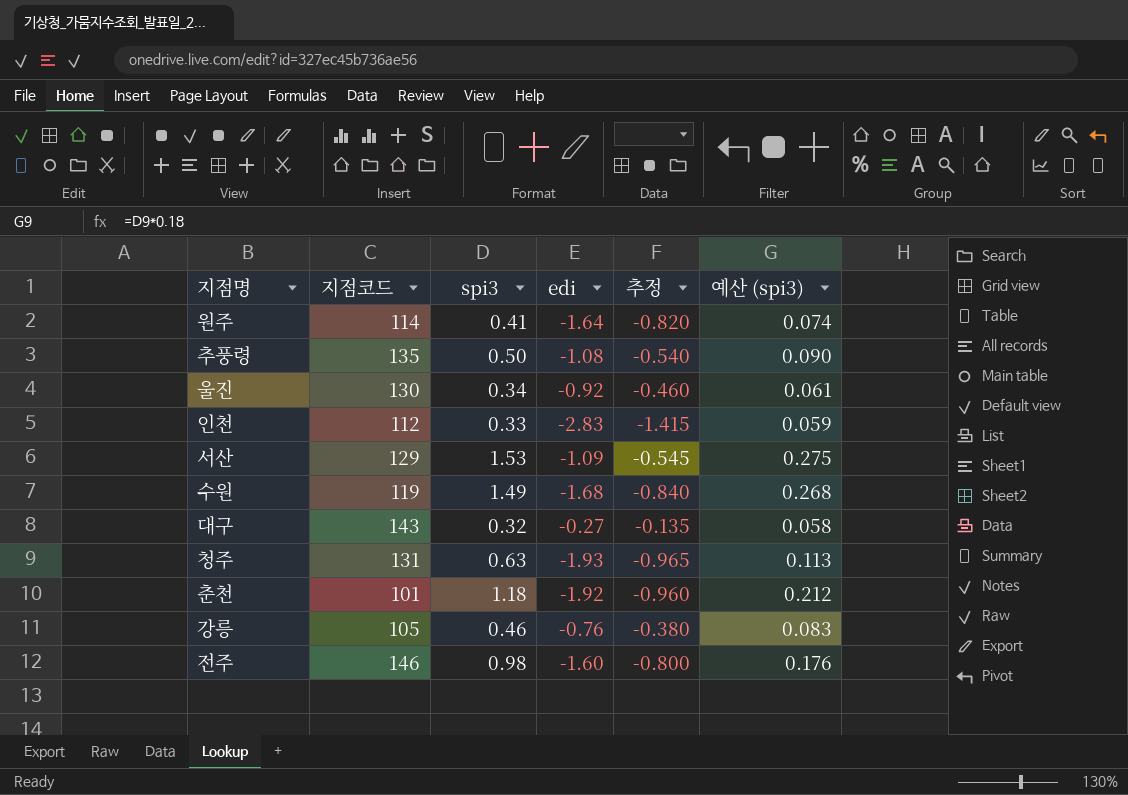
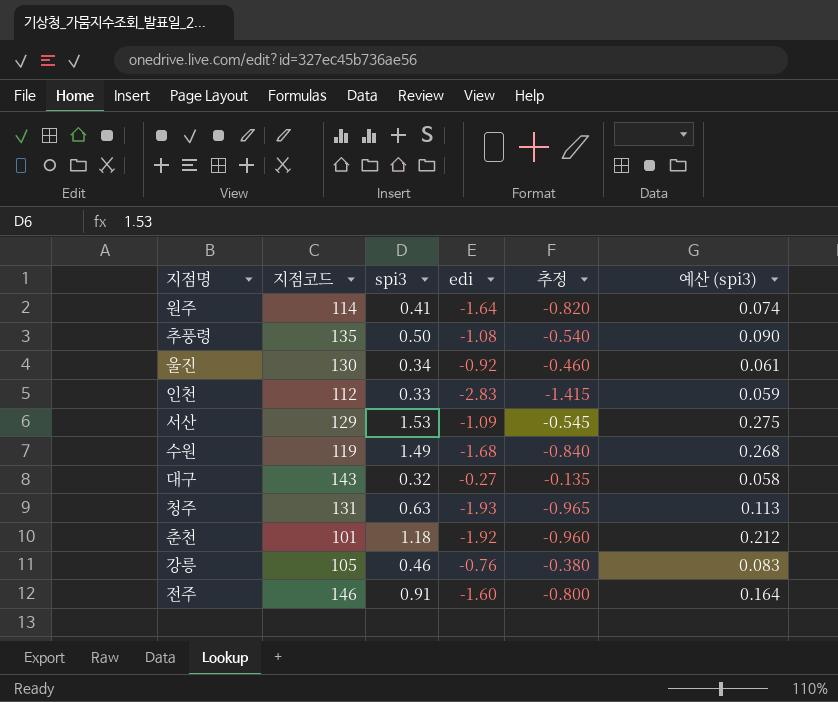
전주 | spi3: 0.98 -> 0.91
전주 | 예산 (spi3): 0.176 -> 0.164

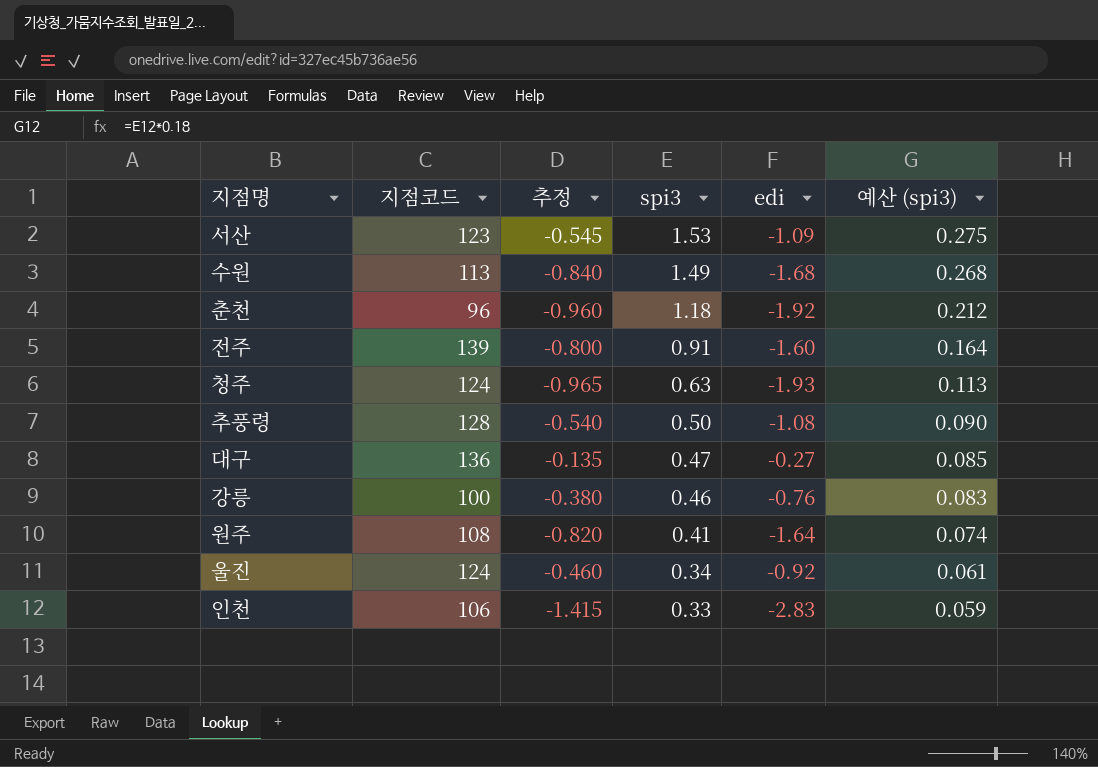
row order: none -> spi3 descending
column 추정 | position: 5 -> 3
서산 | 지점코드: 129 -> 123
수원 | 지점코드: 119 -> 113
춘천 | 지점코드: 101 -> 96
전주 | 지점코드: 146 -> 139
청주 | 지점코드: 131 -> 124
추풍령 | 지점코드: 135 -> 128
대구 | 지점코드: 143 -> 136
대구 | spi3: 0.32 -> 0.47
대구 | 예산 (spi3): 0.058 -> 0.085
강릉 | 지점코드: 105 -> 100
원주 | 지점코드: 114 -> 108
울진 | 지점코드: 130 -> 124
인천 | 지점코드: 112 -> 106

